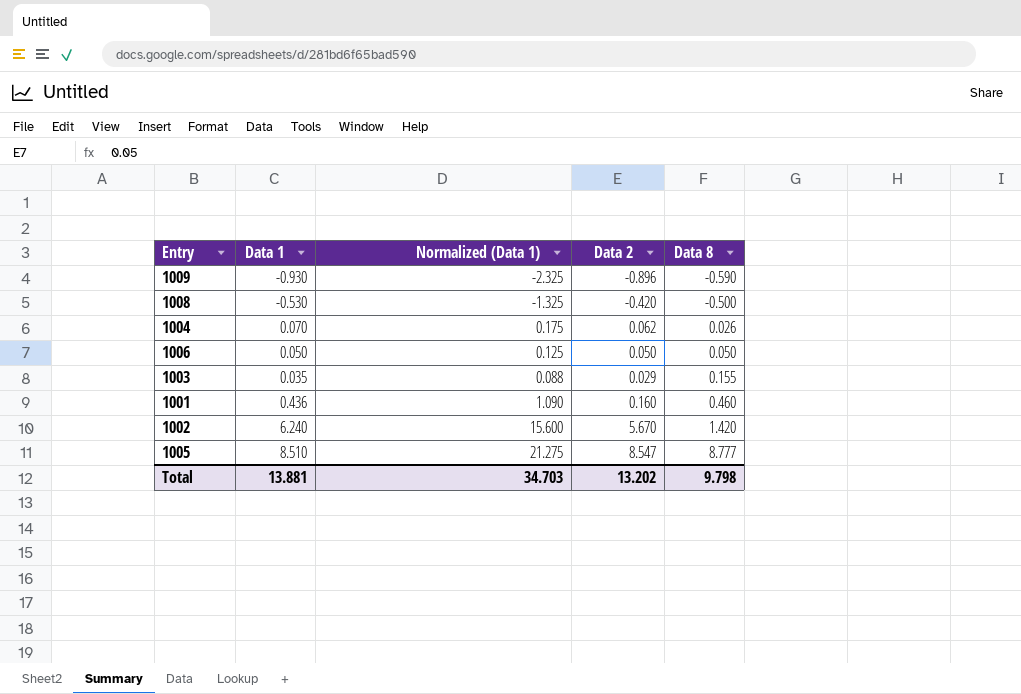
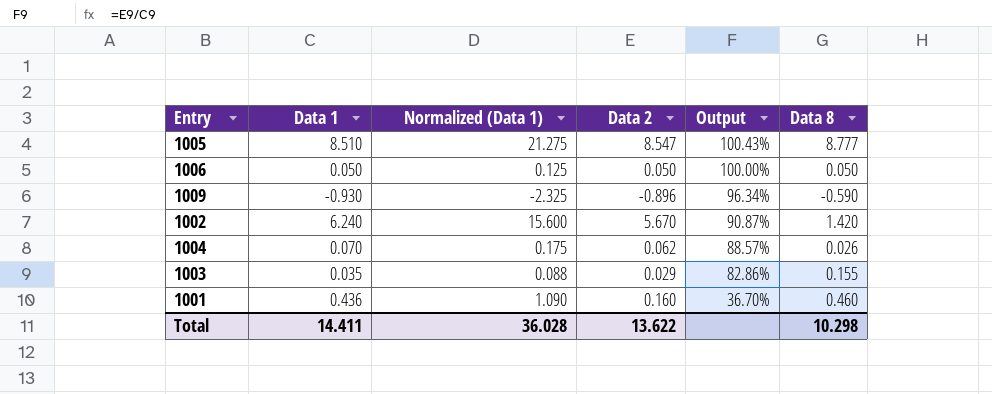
row order: Data 8 ascending -> Output descending
column Output | formula: none -> [Data 2] / [Data 1]
row 1008: -0.530 | -1.325 | -0.420 | -0.500 -> none
Total | Data 1: 13.881 -> 14.411
Total | Normalized (Data 1): 34.703 -> 36.028
Total | Data 2: 13.202 -> 13.622
Total | Data 8: 9.798 -> 10.298

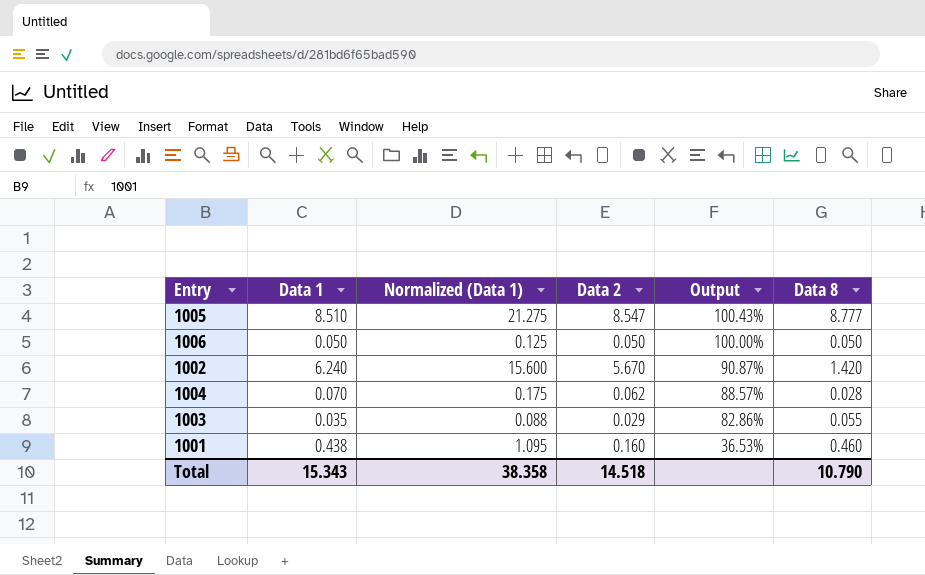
row 1009: -0.930 | -2.325 | -0.896 | 96.34% | -0.590 -> none
1004 | Data 8: 0.026 -> 0.028
1003 | Data 8: 0.155 -> 0.055
1001 | Data 1: 0.436 -> 0.438
1001 | Normalized (Data 1): 1.090 -> 1.095
1001 | Output: 36.70% -> 36.53%
Total | Data 1: 14.411 -> 15.343
Total | Normalized (Data 1): 36.028 -> 38.358
Total | Data 2: 13.622 -> 14.518
Total | Data 8: 10.298 -> 10.790

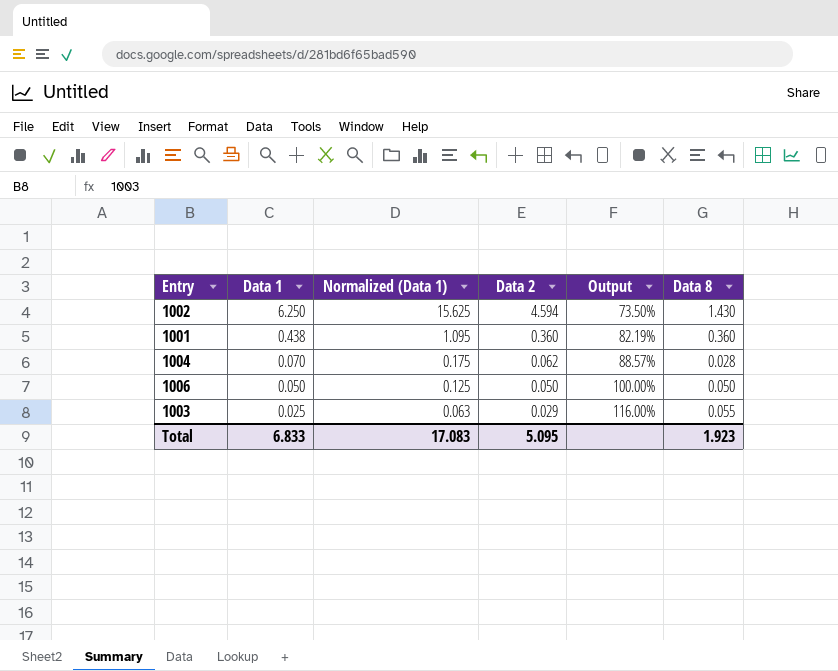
row order: Output descending -> Data 1 descending
row 1005: 8.510 | 21.275 | 8.547 | 100.43% | 8.777 -> none
1002 | Data 1: 6.240 -> 6.250
1002 | Normalized (Data 1): 15.600 -> 15.625
1002 | Data 2: 5.670 -> 4.594
1002 | Output: 90.87% -> 73.50%
1002 | Data 8: 1.420 -> 1.430
1001 | Data 2: 0.160 -> 0.360
1001 | Output: 36.53% -> 82.19%
1001 | Data 8: 0.460 -> 0.360
1003 | Data 1: 0.035 -> 0.025
1003 | Normalized (Data 1): 0.088 -> 0.063
1003 | Output: 82.86% -> 116.00%
Total | Data 1: 15.343 -> 6.833
Total | Normalized (Data 1): 38.358 -> 17.083
Total | Data 2: 14.518 -> 5.095
Total | Data 8: 10.790 -> 1.923

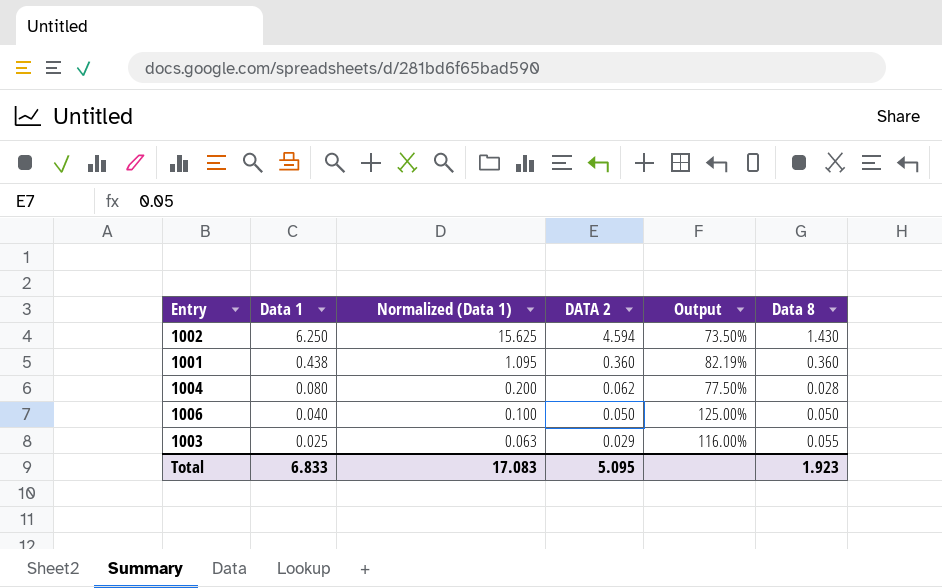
column name: Data 2 -> DATA 2
1004 | Data 1: 0.070 -> 0.080
1004 | Normalized (Data 1): 0.175 -> 0.200
1004 | Output: 88.57% -> 77.50%
1006 | Data 1: 0.050 -> 0.040
1006 | Normalized (Data 1): 0.125 -> 0.100
1006 | Output: 100.00% -> 125.00%

